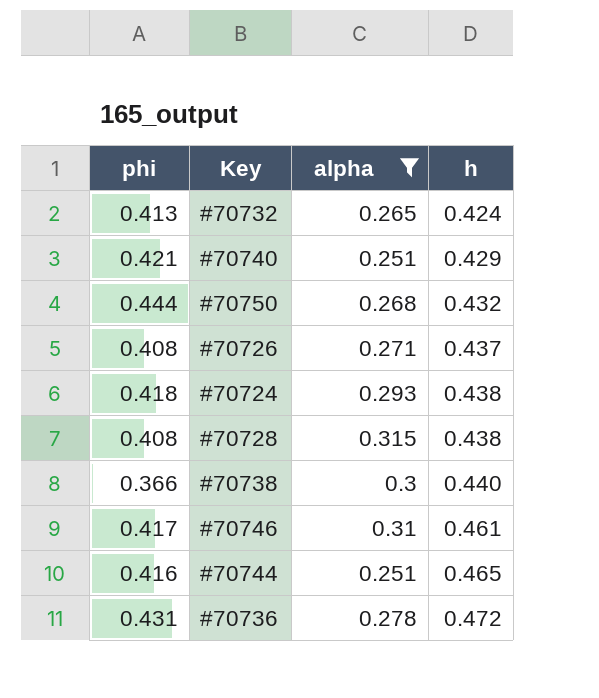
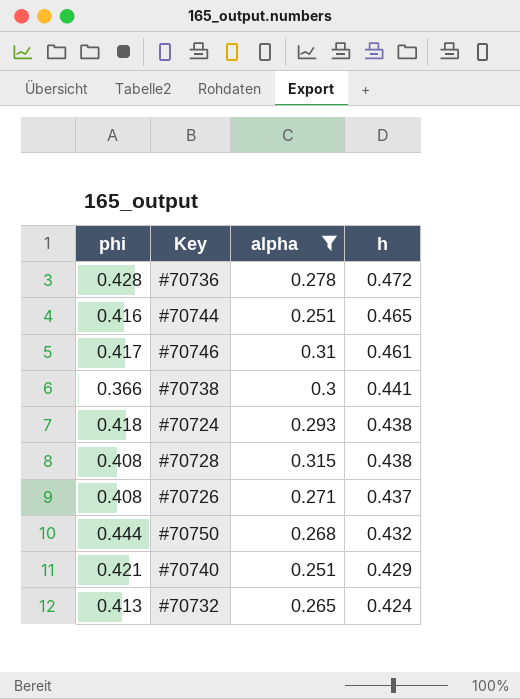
row order: h ascending -> h descending
#70736 | phi: 0.431 -> 0.428
#70738 | h: 0.440 -> 0.441

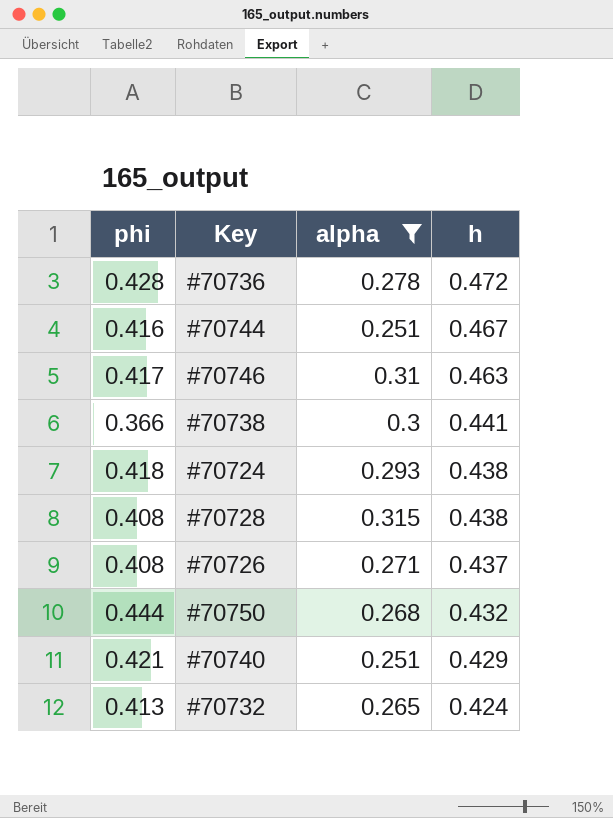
#70744 | h: 0.465 -> 0.467
#70746 | h: 0.461 -> 0.463

